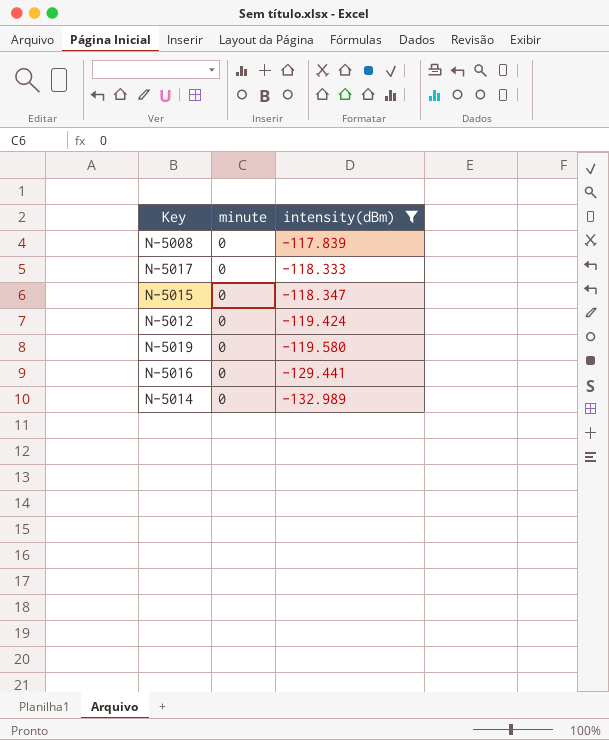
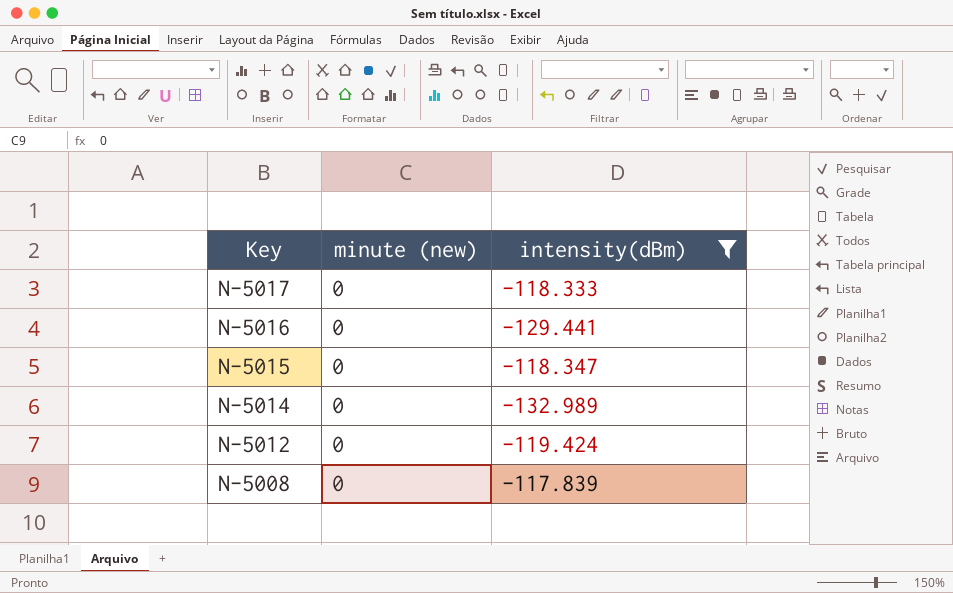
row order: intensity(dBm) descending -> Key descending
column name: minute -> minute (new)
row N-5019: 0 | -119.580 -> none

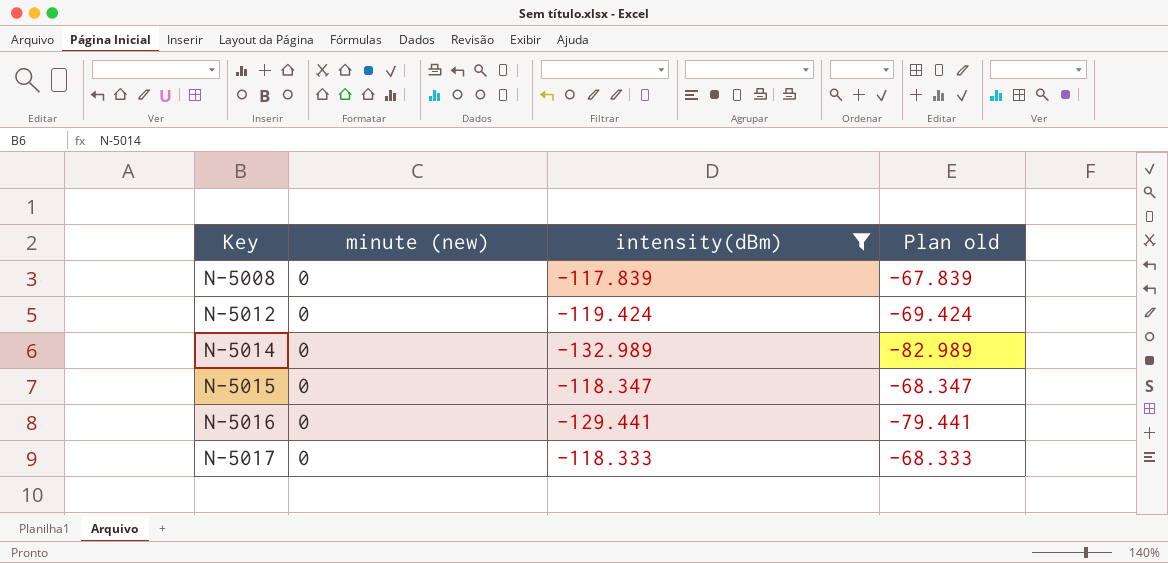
row order: Key descending -> Key ascending
column Plan old | formula: none -> [intensity(dBm)] + 50

